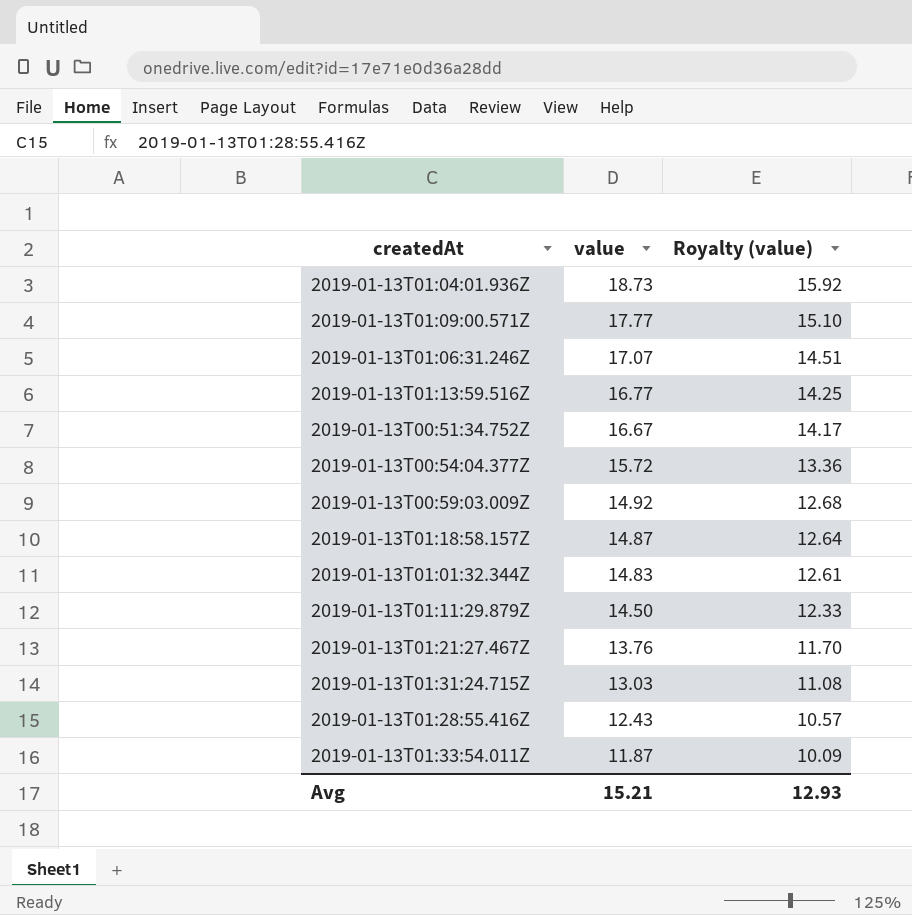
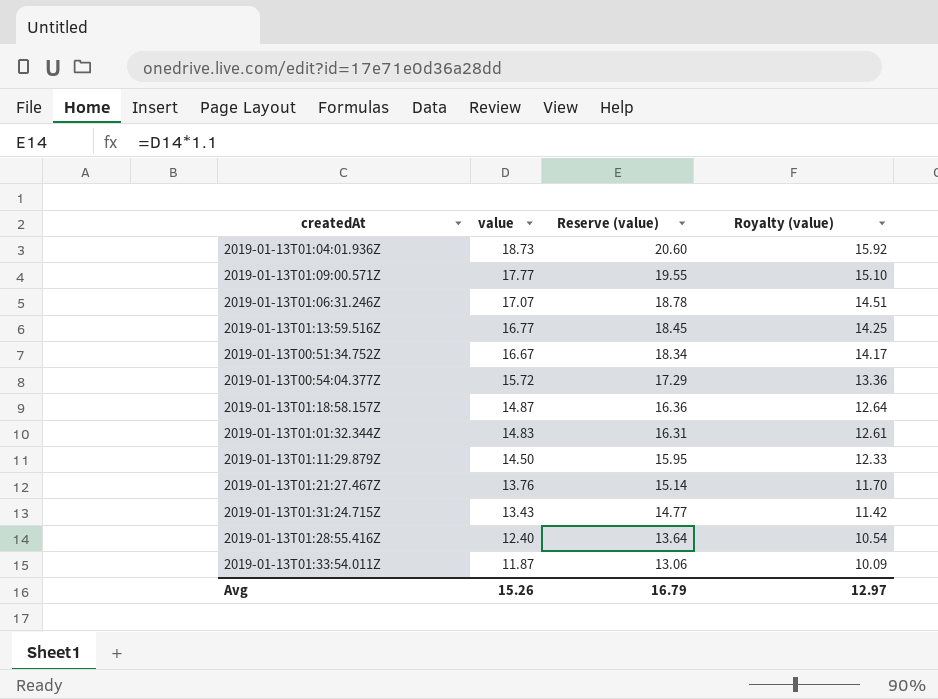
column Reserve (value) | formula: none -> [value] * 1.1
row 2019-01-13T00:59:03.009Z: 14.92 | 12.68 -> none
2019-01-13T01:31:24.715Z | value: 13.03 -> 13.43
2019-01-13T01:31:24.715Z | Royalty (value): 11.08 -> 11.42
2019-01-13T01:28:55.416Z | value: 12.43 -> 12.40
2019-01-13T01:28:55.416Z | Royalty (value): 10.57 -> 10.54
Avg | value: 15.21 -> 15.26
Avg | Royalty (value): 12.93 -> 12.97

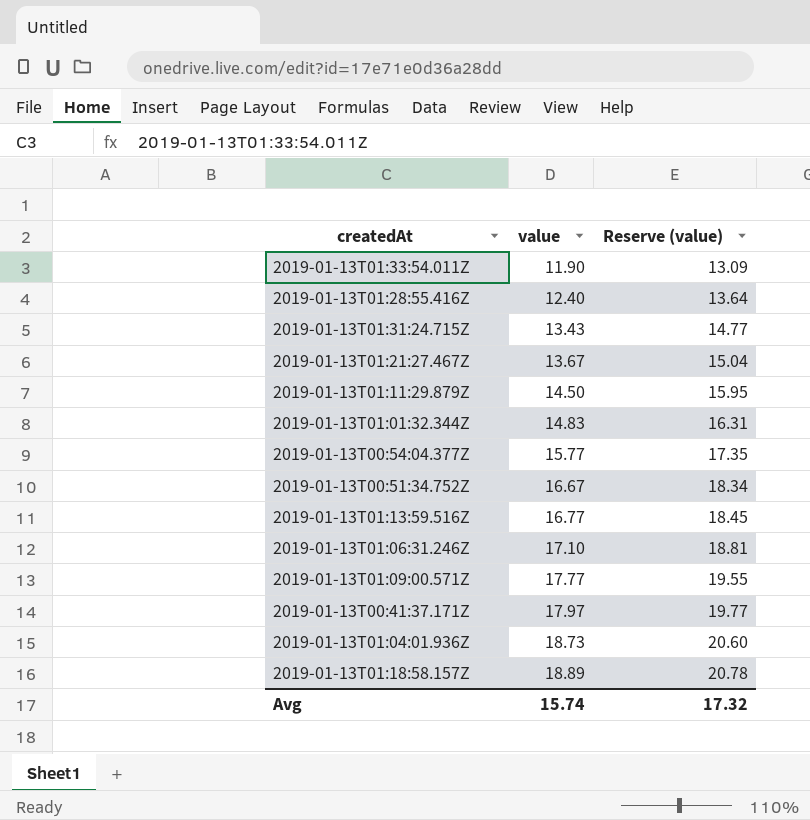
row order: value descending -> value ascending
column Royalty (value) | formula: [value] * 0.85 -> none
2019-01-13T01:33:54.011Z | value: 11.87 -> 11.90
2019-01-13T01:33:54.011Z | Reserve (value): 13.06 -> 13.09
2019-01-13T01:21:27.467Z | value: 13.76 -> 13.67
2019-01-13T01:21:27.467Z | Reserve (value): 15.14 -> 15.04
2019-01-13T00:54:04.377Z | value: 15.72 -> 15.77
2019-01-13T00:54:04.377Z | Reserve (value): 17.29 -> 17.35
2019-01-13T01:06:31.246Z | value: 17.07 -> 17.10
2019-01-13T01:06:31.246Z | Reserve (value): 18.78 -> 18.81
row 2019-01-13T00:41:37.171Z: none -> 17.97 | 19.77
2019-01-13T01:18:58.157Z | value: 14.87 -> 18.89
2019-01-13T01:18:58.157Z | Reserve (value): 16.36 -> 20.78
Avg | value: 15.26 -> 15.74
Avg | Reserve (value): 16.79 -> 17.32

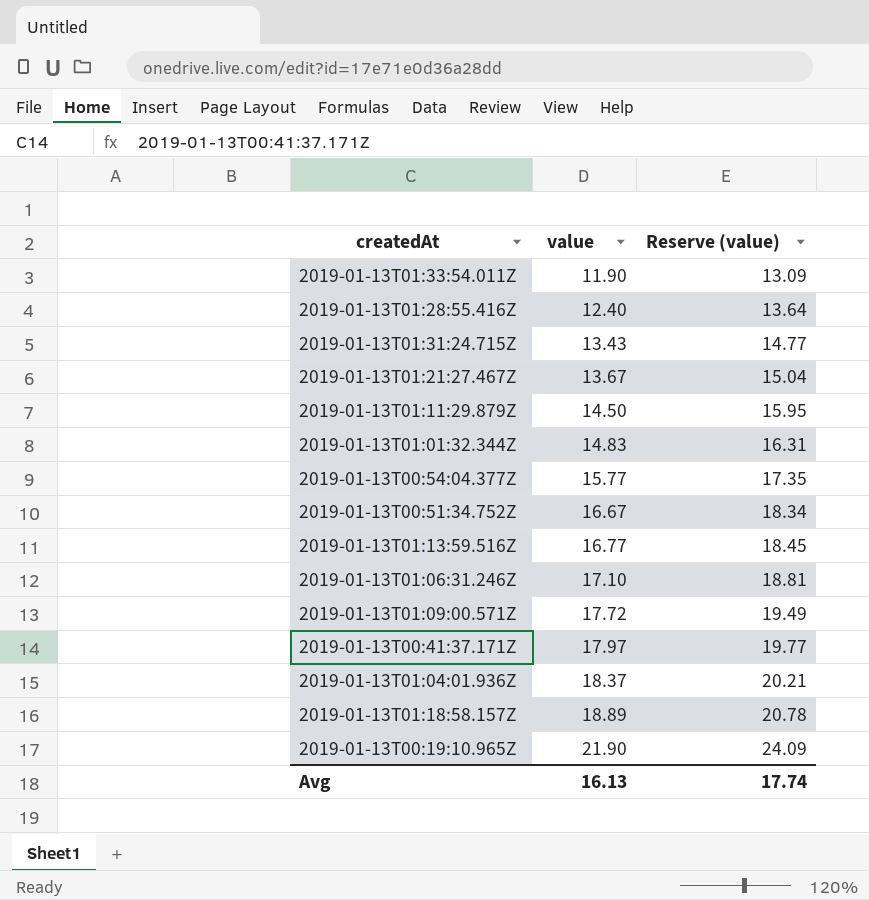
2019-01-13T01:09:00.571Z | value: 17.77 -> 17.72
2019-01-13T01:09:00.571Z | Reserve (value): 19.55 -> 19.49
2019-01-13T01:04:01.936Z | value: 18.73 -> 18.37
2019-01-13T01:04:01.936Z | Reserve (value): 20.60 -> 20.21
row 2019-01-13T00:19:10.965Z: none -> 21.90 | 24.09
Avg | value: 15.74 -> 16.13
Avg | Reserve (value): 17.32 -> 17.74

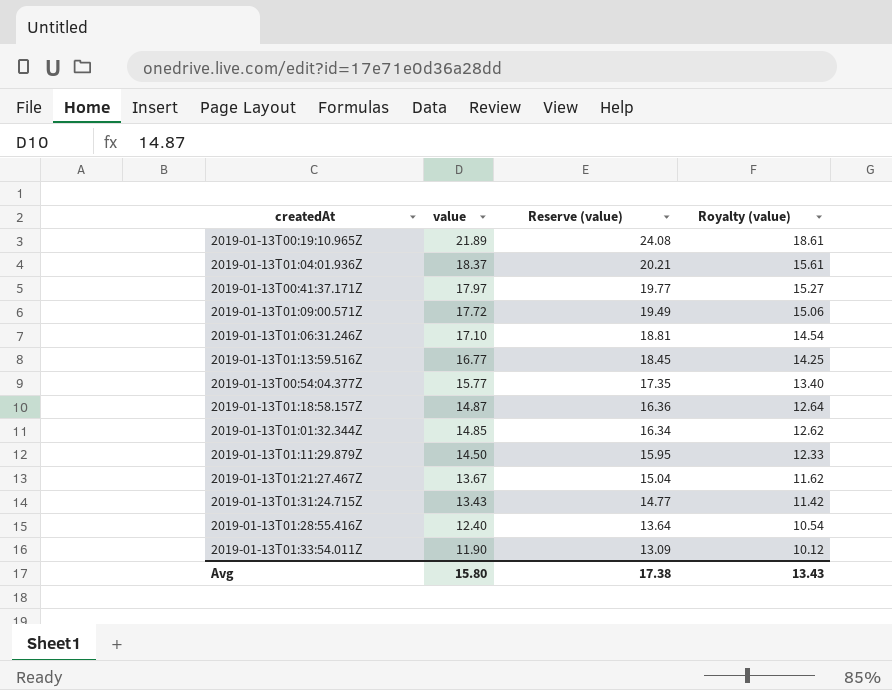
row order: value ascending -> value descending
column Royalty (value) | formula: none -> [value] * 0.85
row 2019-01-13T00:51:34.752Z: 16.67 | 18.34 -> none
2019-01-13T00:19:10.965Z | value: 21.90 -> 21.89
2019-01-13T00:19:10.965Z | Reserve (value): 24.09 -> 24.08
2019-01-13T01:18:58.157Z | value: 18.89 -> 14.87
2019-01-13T01:18:58.157Z | Reserve (value): 20.78 -> 16.36
2019-01-13T01:01:32.344Z | value: 14.83 -> 14.85
2019-01-13T01:01:32.344Z | Reserve (value): 16.31 -> 16.34
Avg | value: 16.13 -> 15.80
Avg | Reserve (value): 17.74 -> 17.38

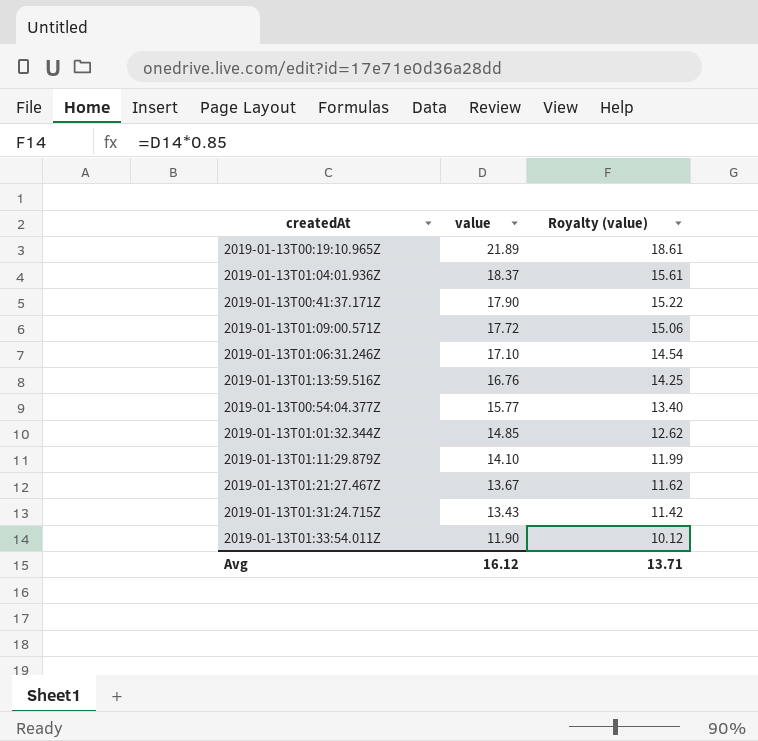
column Reserve (value) | formula: [value] * 1.1 -> none
row 2019-01-13T01:18:58.157Z: 14.87 | 16.36 | 12.64 -> none
row 2019-01-13T01:28:55.416Z: 12.40 | 13.64 | 10.54 -> none
2019-01-13T00:41:37.171Z | value: 17.97 -> 17.90
2019-01-13T00:41:37.171Z | Royalty (value): 15.27 -> 15.22
2019-01-13T01:13:59.516Z | value: 16.77 -> 16.76
2019-01-13T01:11:29.879Z | value: 14.50 -> 14.10
2019-01-13T01:11:29.879Z | Royalty (value): 12.33 -> 11.99
Avg | value: 15.80 -> 16.12
Avg | Royalty (value): 13.43 -> 13.71

